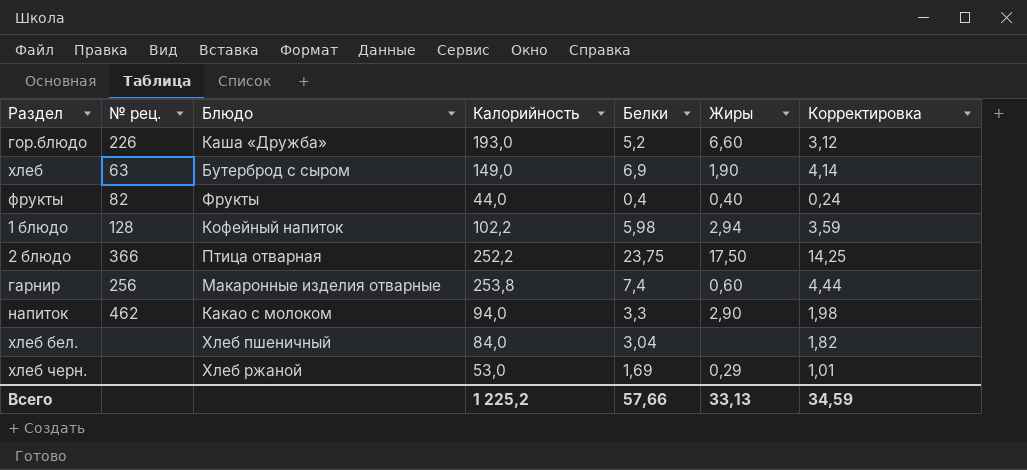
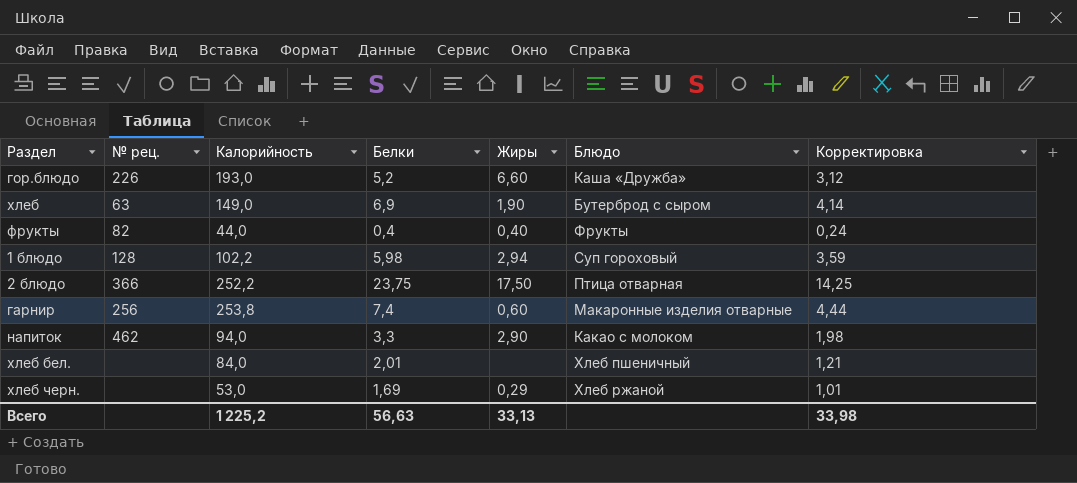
column Блюдо | position: 3 -> 6
1 блюдо | Блюдо: Кофейный напиток -> Суп гороховый
хлеб бел. | Белки: 3,04 -> 2,01
хлеб бел. | Корректировка: 1,82 -> 1,21
Всего | Белки: 57,66 -> 56,63
Всего | Корректировка: 34,59 -> 33,98

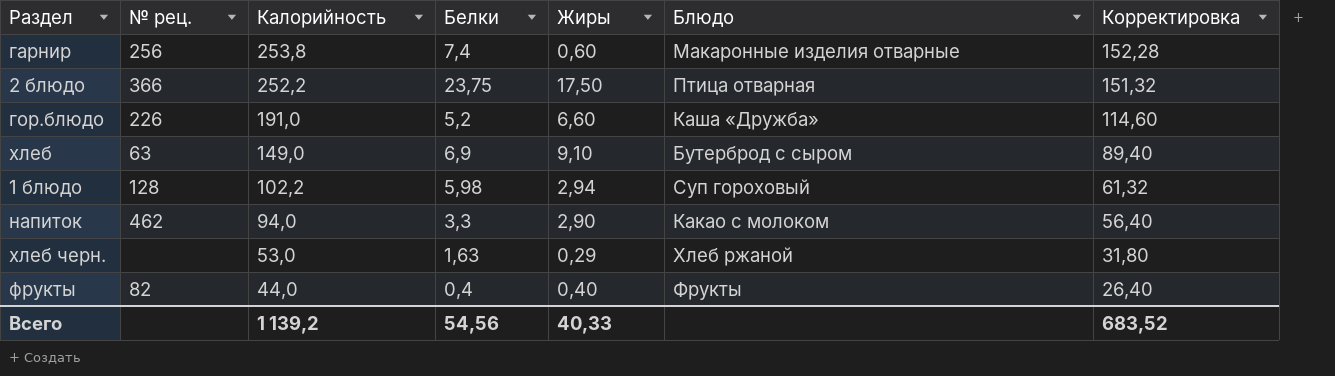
row order: none -> Калорийность descending
column Корректировка | formula: [Белки] * 0,6 -> [Калорийность] * 0,6
row хлеб бел.: none | 84,0 | 2,01 | none | Хлеб пшеничный | 1,21 -> none
гор.блюдо | Калорийность: 193,0 -> 191,0
хлеб | Жиры: 1,90 -> 9,10
хлеб черн. | Белки: 1,69 -> 1,63
Всего | Калорийность: 1 225,2 -> 1 139,2
Всего | Белки: 56,63 -> 54,56
Всего | Жиры: 33,13 -> 40,33
Всего | Корректировка: 33,98 -> 683,52

